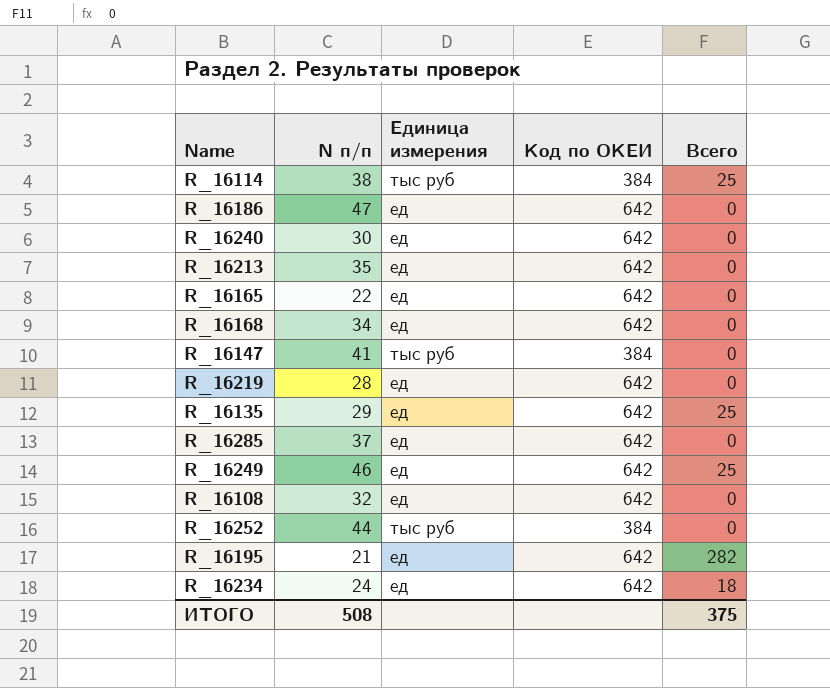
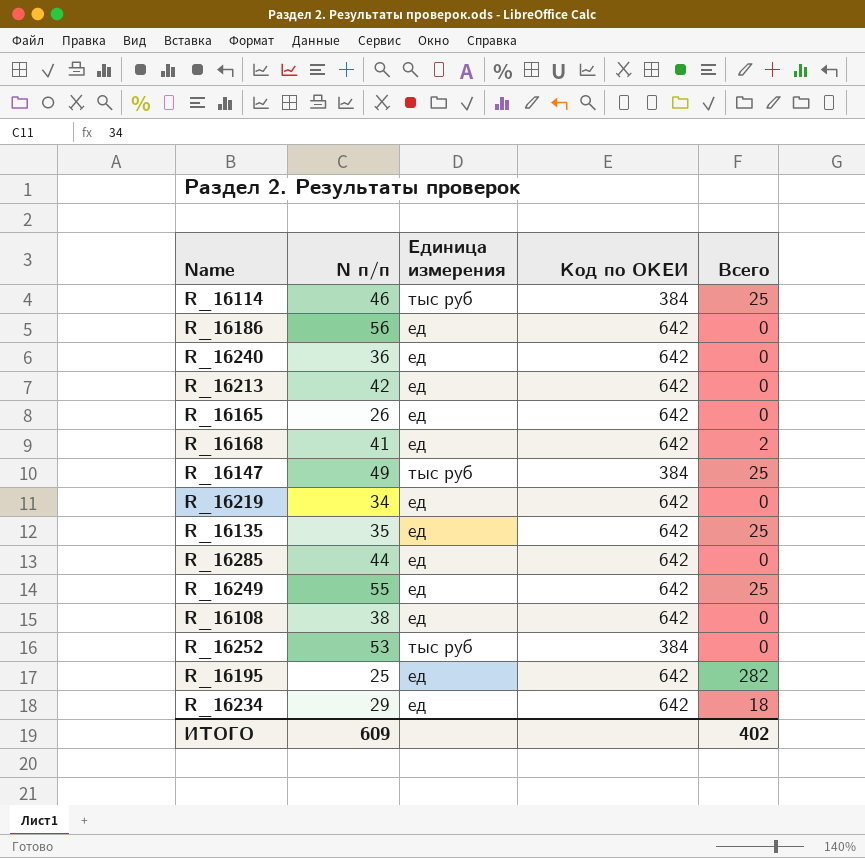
R_16114 | N п/п: 38 -> 46
R_16186 | N п/п: 47 -> 56
R_16240 | N п/п: 30 -> 36
R_16213 | N п/п: 35 -> 42
R_16165 | N п/п: 22 -> 26
R_16168 | N п/п: 34 -> 41
R_16168 | Всего: 0 -> 2
R_16147 | N п/п: 41 -> 49
R_16147 | Всего: 0 -> 25
R_16219 | N п/п: 28 -> 34
R_16135 | N п/п: 29 -> 35
R_16285 | N п/п: 37 -> 44
R_16249 | N п/п: 46 -> 55
R_16108 | N п/п: 32 -> 38
R_16252 | N п/п: 44 -> 53
R_16195 | N п/п: 21 -> 25
R_16234 | N п/п: 24 -> 29
ИТОГО | N п/п: 508 -> 609
ИТОГО | Всего: 375 -> 402

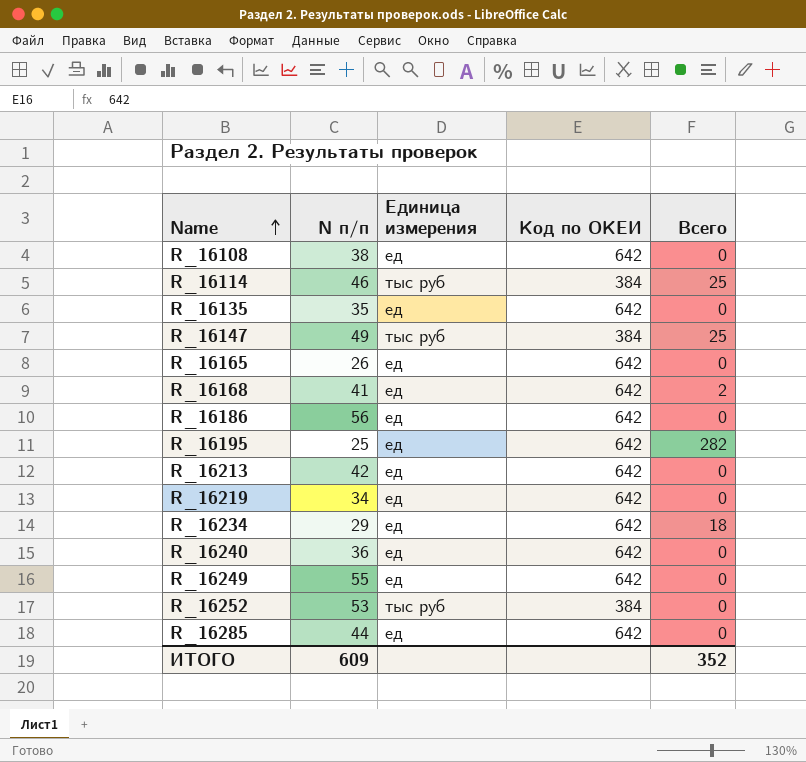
row order: none -> Name ascending
R_16135 | Всего: 25 -> 0
R_16249 | Всего: 25 -> 0
ИТОГО | Всего: 402 -> 352

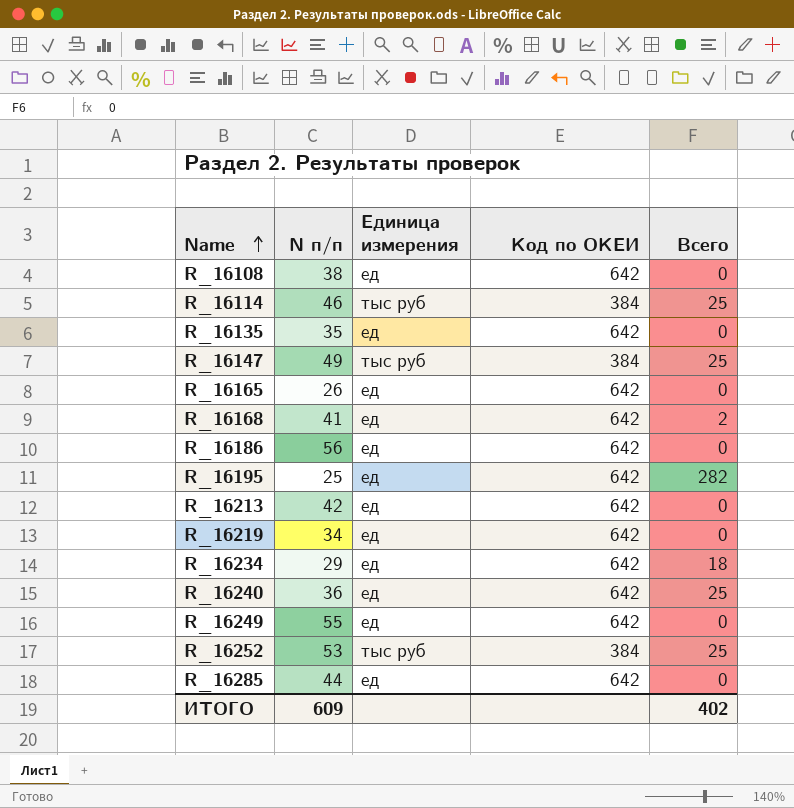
R_16240 | Всего: 0 -> 25
R_16252 | Всего: 0 -> 25
ИТОГО | Всего: 352 -> 402

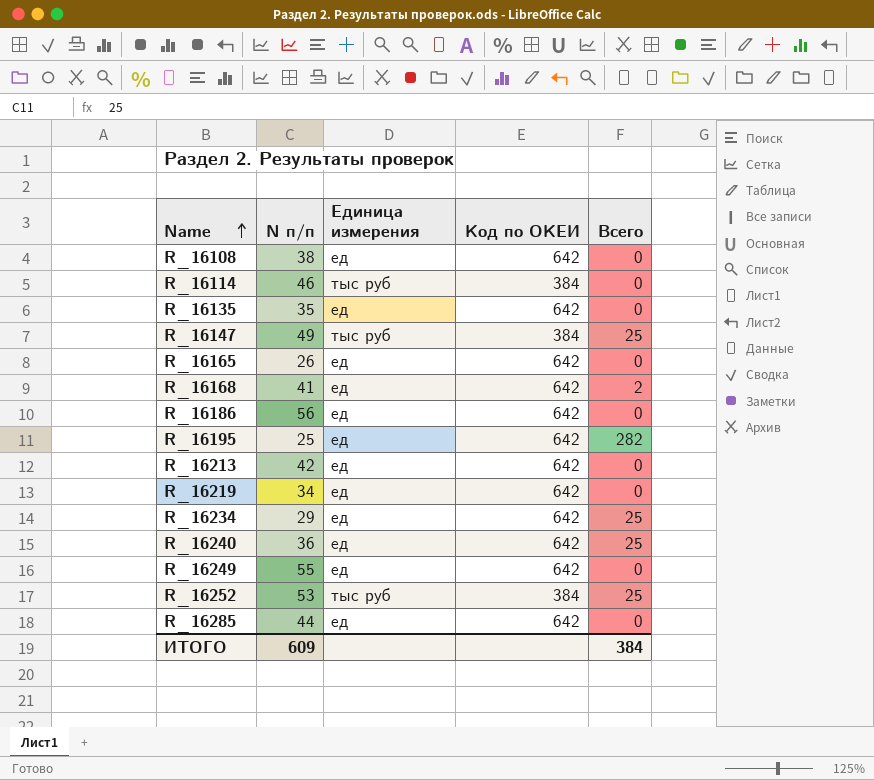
R_16114 | Всего: 25 -> 0
R_16234 | Всего: 18 -> 25
ИТОГО | Всего: 402 -> 384

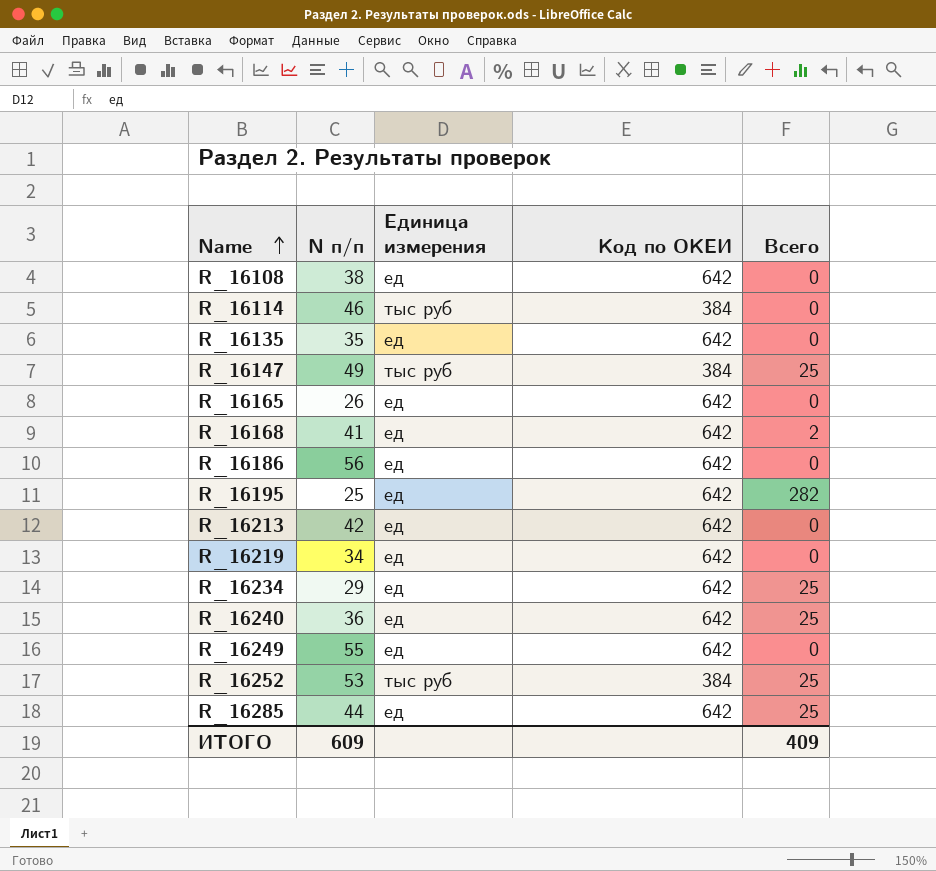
R_16285 | Всего: 0 -> 25
ИТОГО | Всего: 384 -> 409

